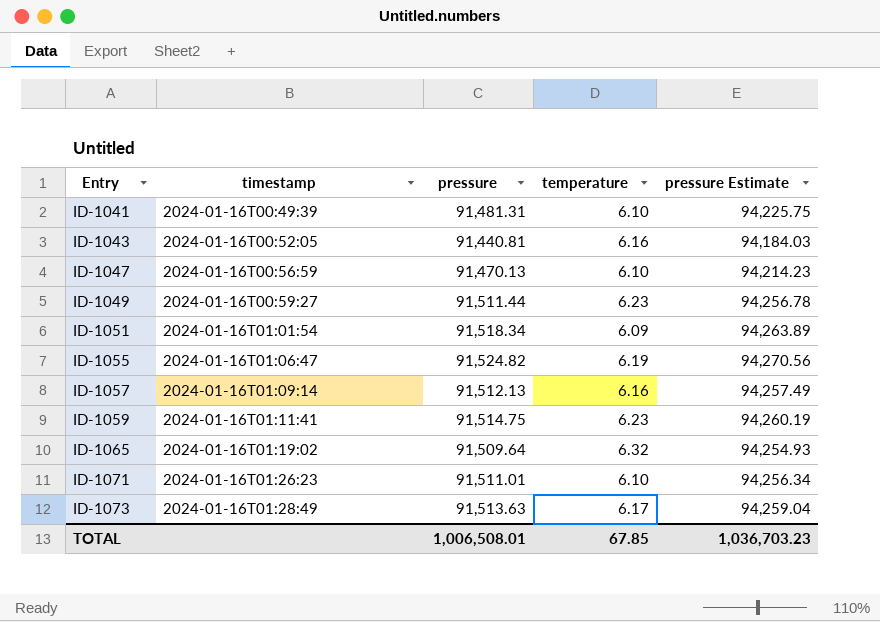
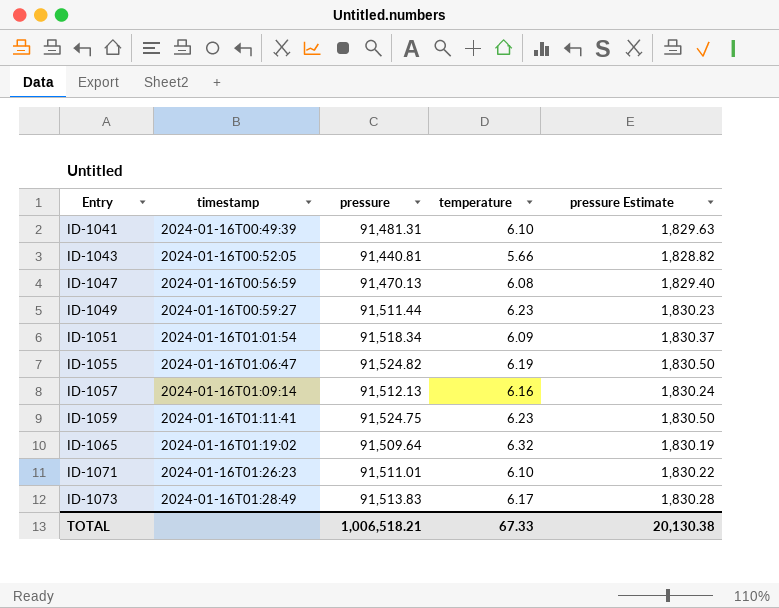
column pressure Estimate | formula: [pressure] * 1.03 -> [pressure] * 0.02
ID-1043 | temperature: 6.16 -> 5.66
ID-1047 | temperature: 6.10 -> 6.08
ID-1059 | pressure: 91,514.75 -> 91,524.75
ID-1073 | pressure: 91,513.63 -> 91,513.83
TOTAL | pressure: 1,006,508.01 -> 1,006,518.21
TOTAL | temperature: 67.85 -> 67.33
TOTAL | pressure Estimate: 1,036,703.23 -> 20,130.38

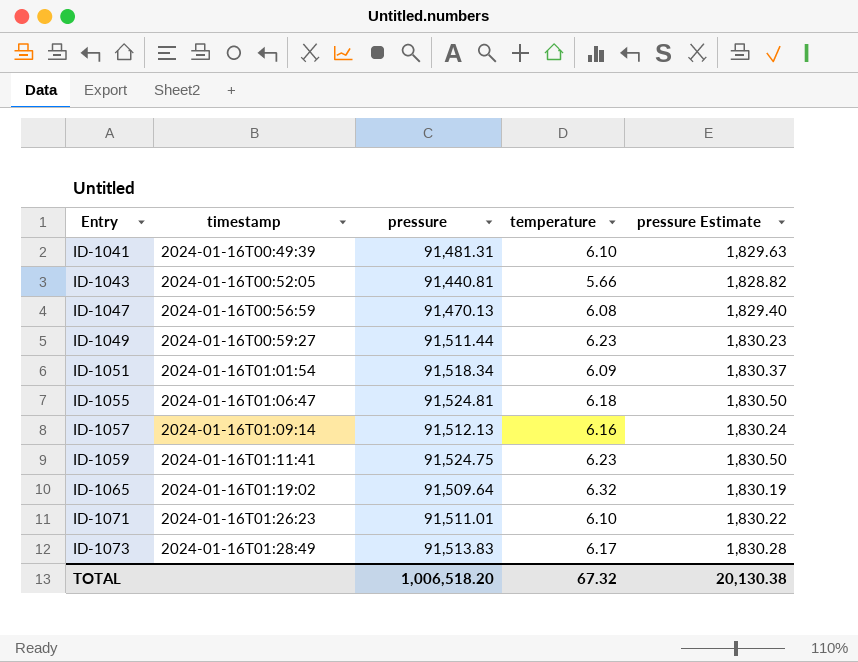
ID-1055 | pressure: 91,524.82 -> 91,524.81
ID-1055 | temperature: 6.19 -> 6.18
TOTAL | pressure: 1,006,518.21 -> 1,006,518.20
TOTAL | temperature: 67.33 -> 67.32

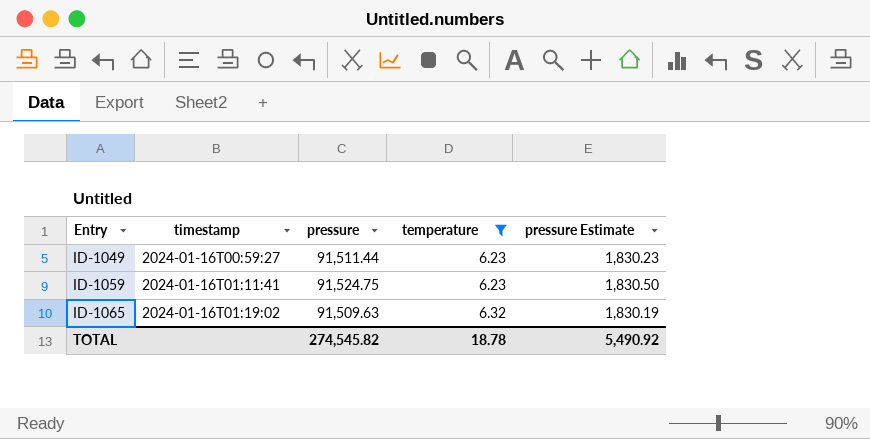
filter: none -> temperature >= 6.23
ID-1065 | pressure: 91,509.64 -> 91,509.63
TOTAL | pressure: 1,006,518.20 -> 274,545.82
TOTAL | temperature: 67.32 -> 18.78
TOTAL | pressure Estimate: 20,130.38 -> 5,490.92

